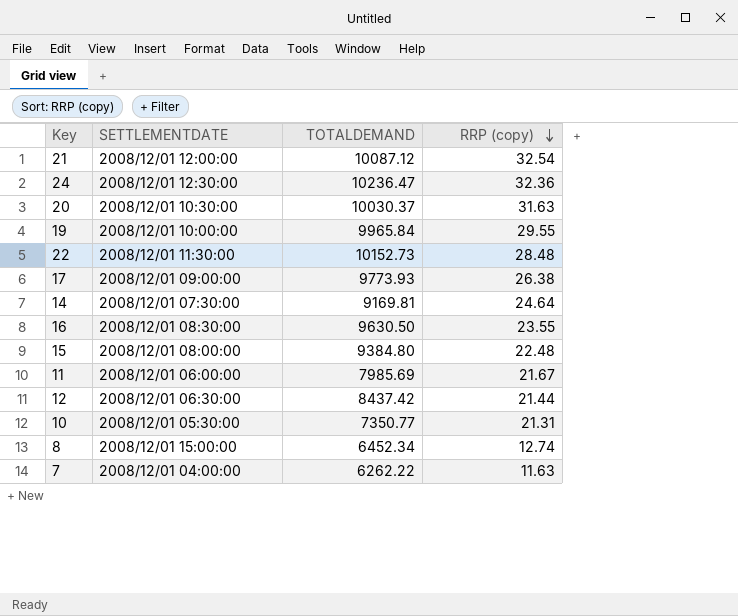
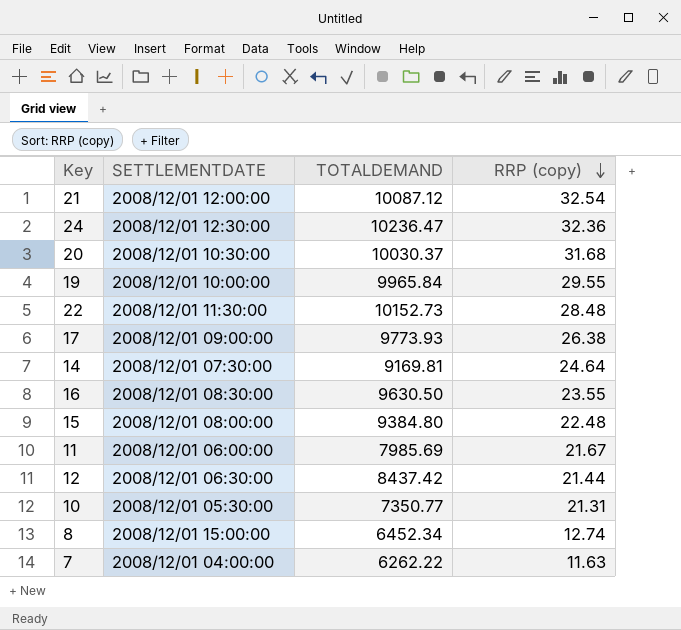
20 | RRP (copy): 31.63 -> 31.68

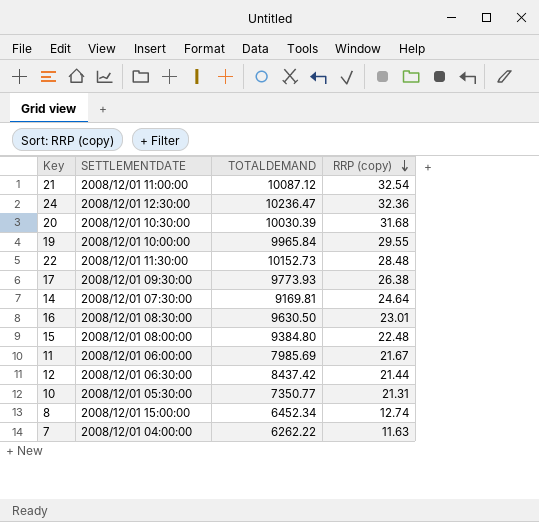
21 | SETTLEMENTDATE: 2008/12/01 12:00:00 -> 2008/12/01 11:00:00
20 | TOTALDEMAND: 10030.37 -> 10030.39
17 | SETTLEMENTDATE: 2008/12/01 09:00:00 -> 2008/12/01 09:30:00
16 | RRP (copy): 23.55 -> 23.01

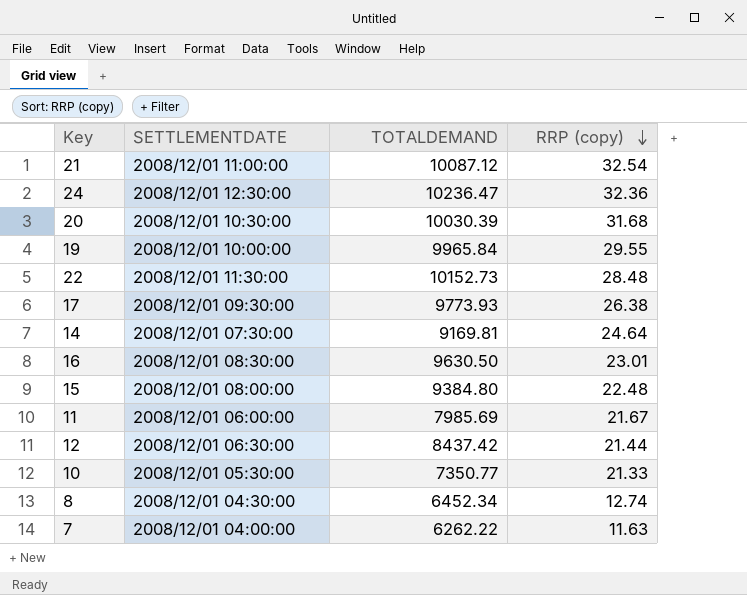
10 | RRP (copy): 21.31 -> 21.33
8 | SETTLEMENTDATE: 2008/12/01 15:00:00 -> 2008/12/01 04:30:00

